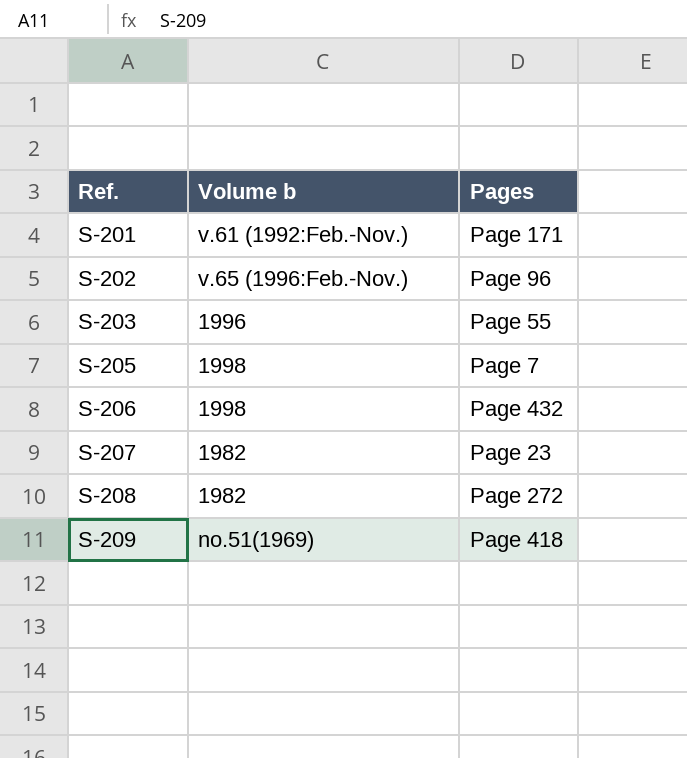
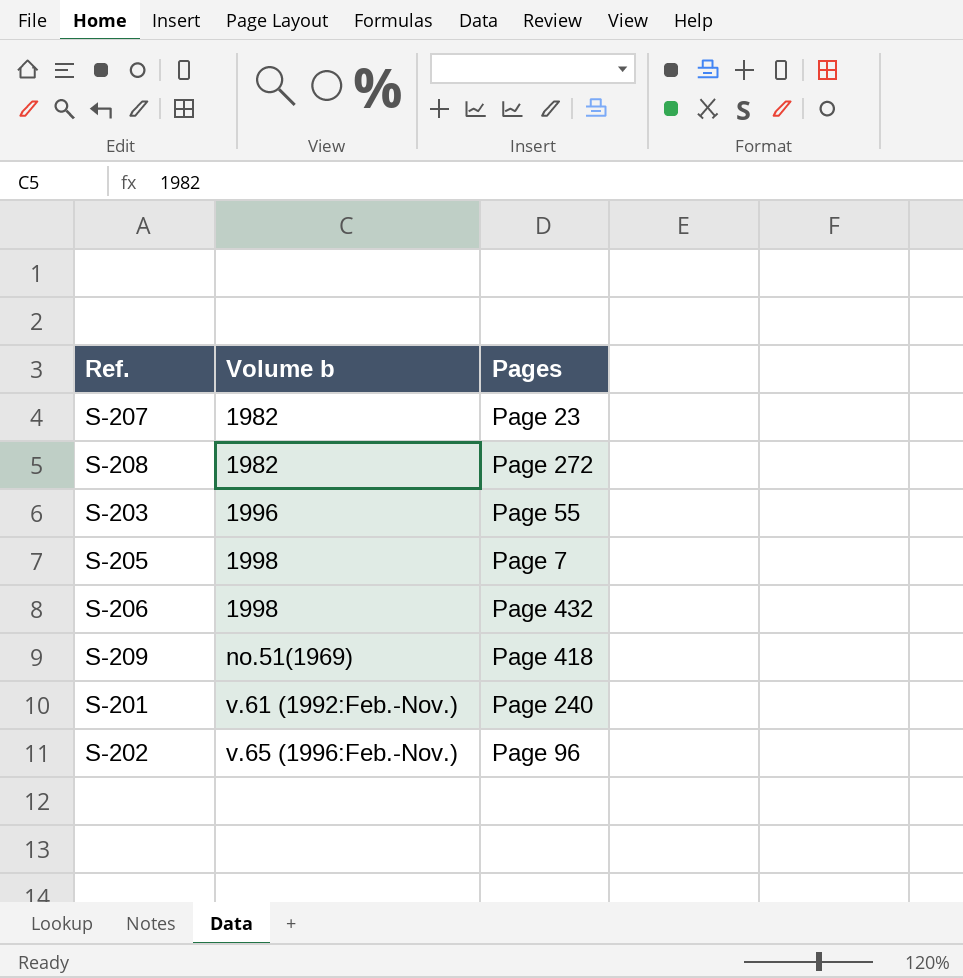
row order: Ref. ascending -> Volume b ascending
S-201 | Pages: Page 171 -> Page 240

